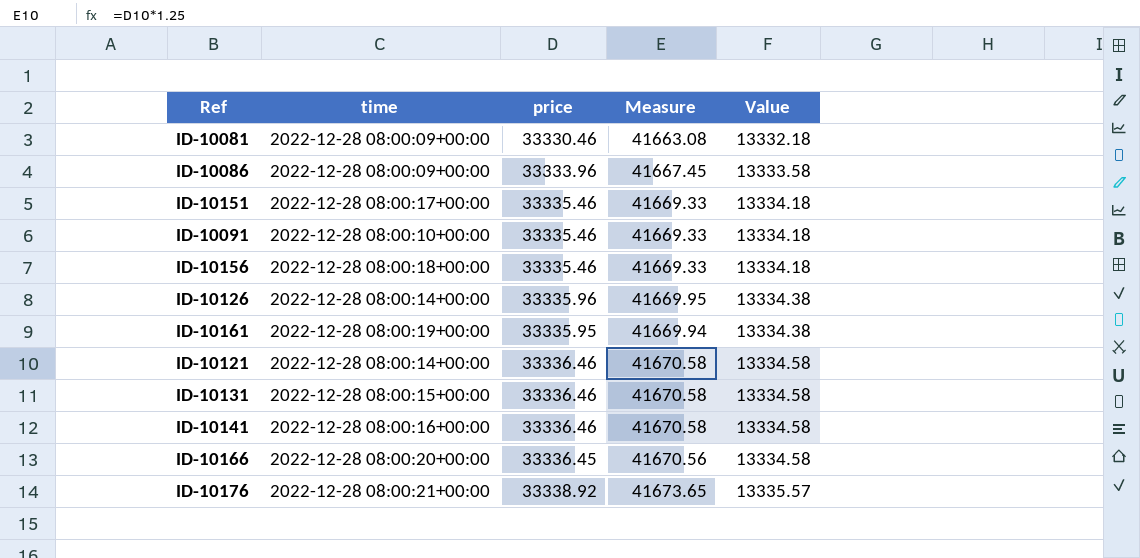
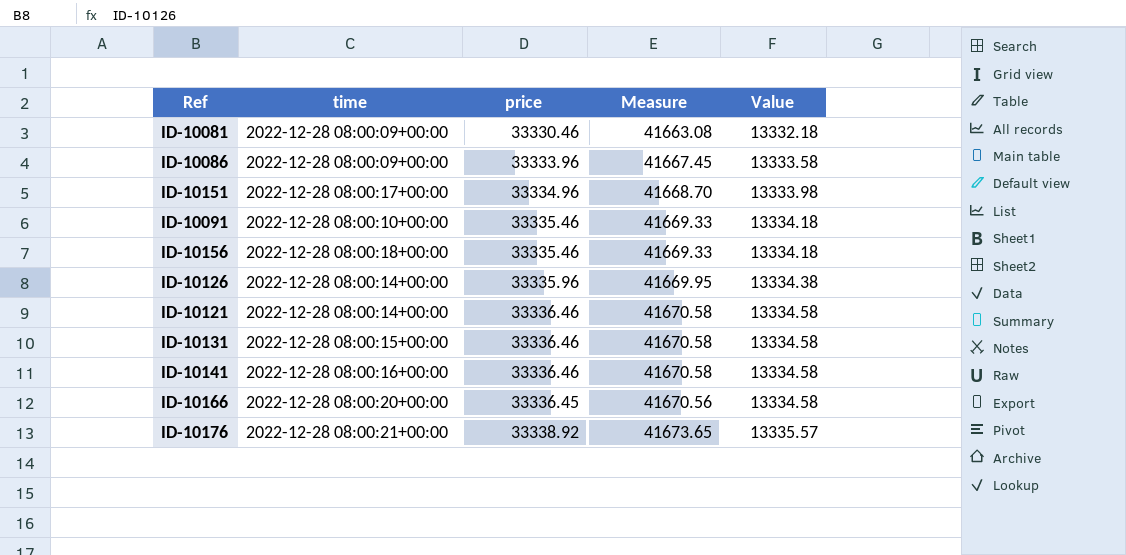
row ID-10161: 2022-12-28 08:00:19+00:00 | 33335.95 | 41669.94 | 13334.38 -> none
ID-10151 | price: 33335.46 -> 33334.96
ID-10151 | Measure: 41669.33 -> 41668.70
ID-10151 | Value: 13334.18 -> 13333.98

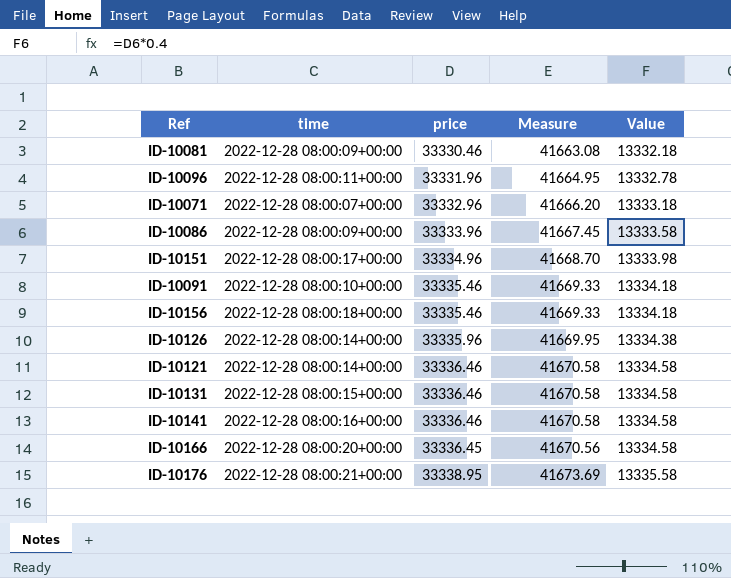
row ID-10096: none -> 2022-12-28 08:00:11+00:00 | 33331.96 | 41664.95 | 13332.78
row ID-10071: none -> 2022-12-28 08:00:07+00:00 | 33332.96 | 41666.20 | 13333.18
ID-10176 | price: 33338.92 -> 33338.95
ID-10176 | Measure: 41673.65 -> 41673.69
ID-10176 | Value: 13335.57 -> 13335.58

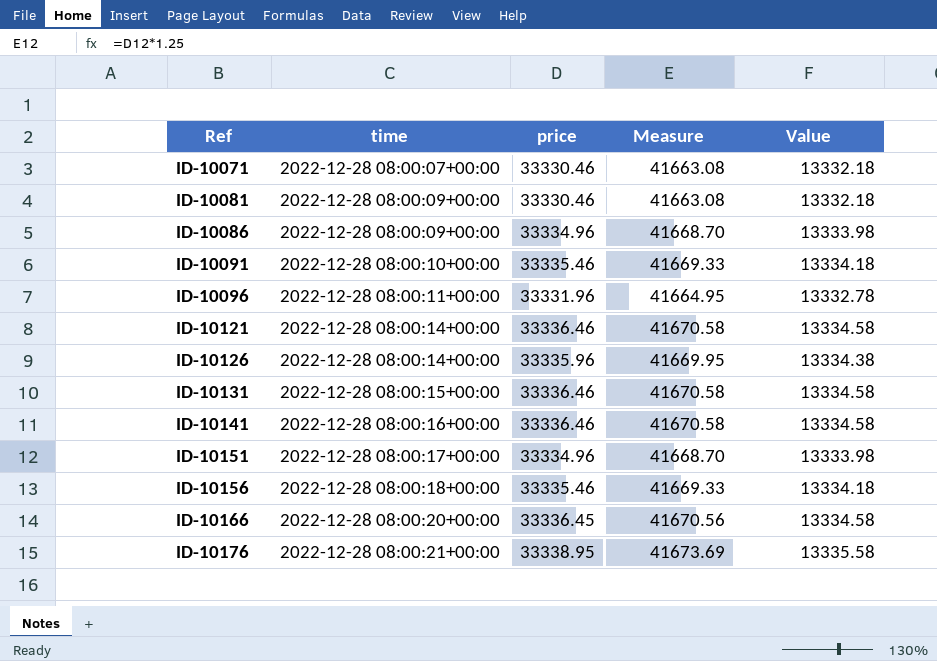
row order: Value ascending -> Ref ascending
ID-10071 | price: 33332.96 -> 33330.46
ID-10071 | Measure: 41666.20 -> 41663.08
ID-10071 | Value: 13333.18 -> 13332.18
ID-10086 | price: 33333.96 -> 33334.96
ID-10086 | Measure: 41667.45 -> 41668.70
ID-10086 | Value: 13333.58 -> 13333.98

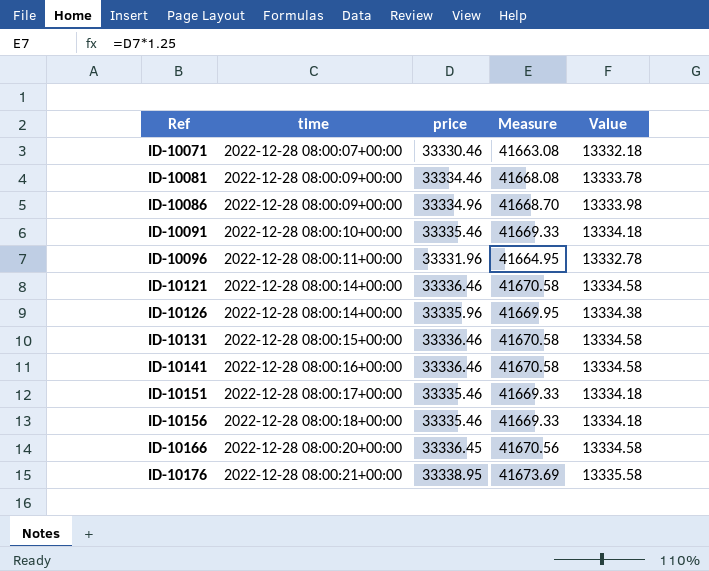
ID-10081 | price: 33330.46 -> 33334.46
ID-10081 | Measure: 41663.08 -> 41668.08
ID-10081 | Value: 13332.18 -> 13333.78
ID-10151 | price: 33334.96 -> 33335.46
ID-10151 | Measure: 41668.70 -> 41669.33
ID-10151 | Value: 13333.98 -> 13334.18

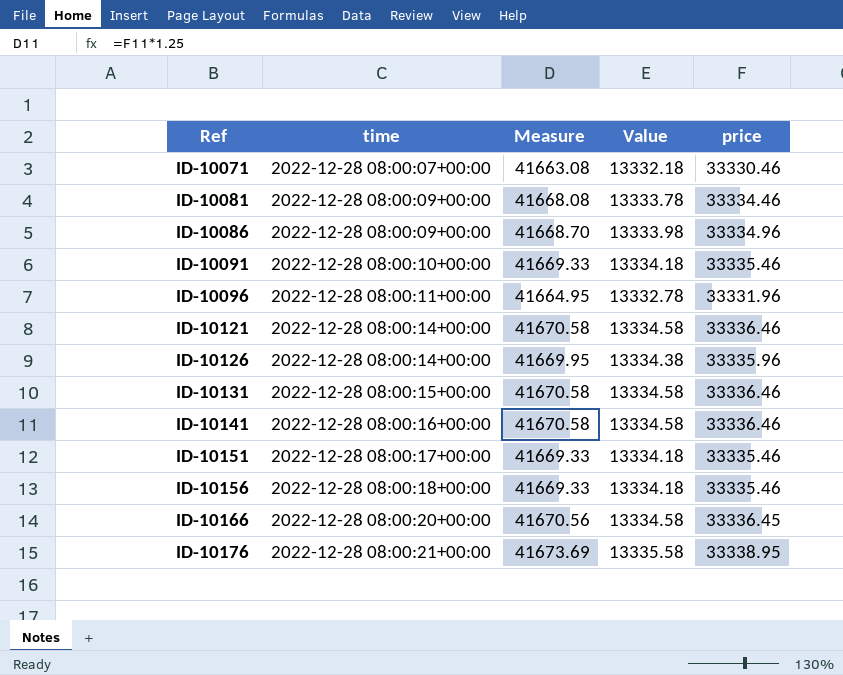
column price | position: 3 -> 5

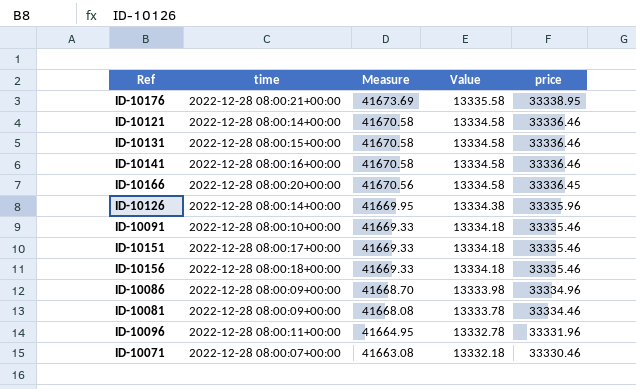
row order: Ref ascending -> Measure descending

